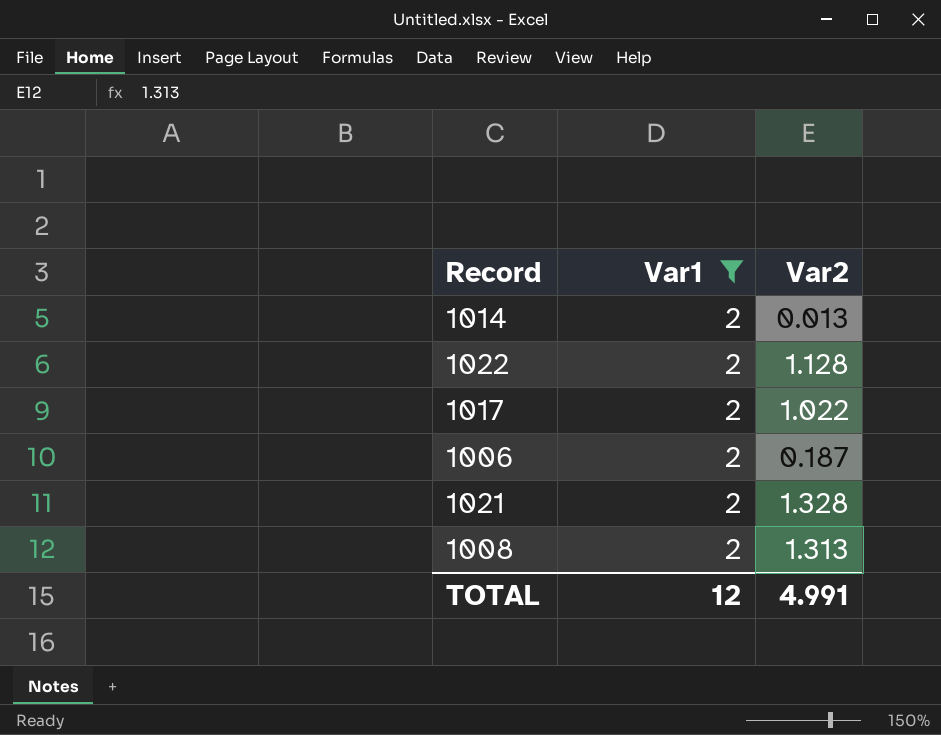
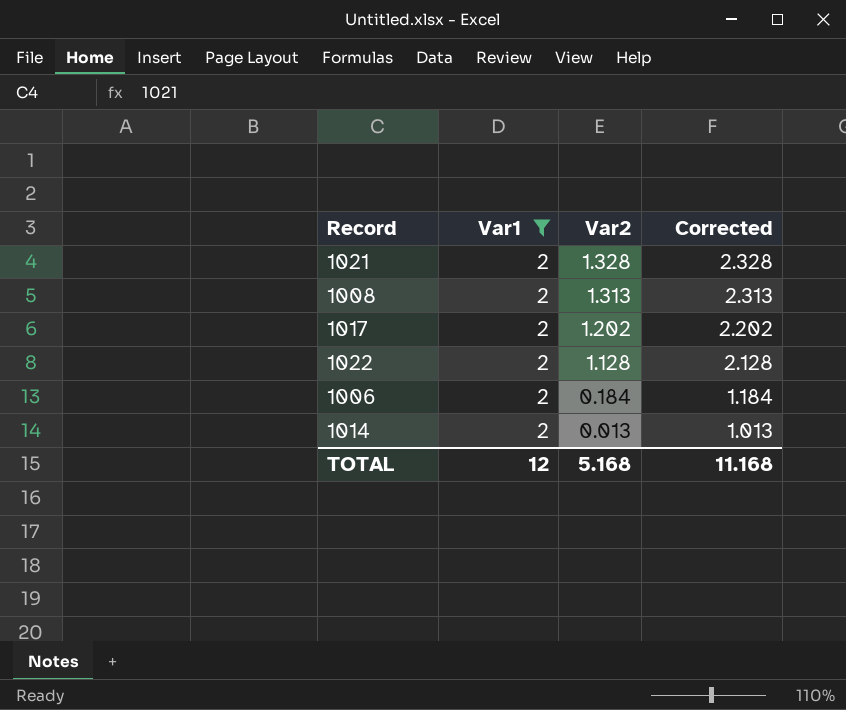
row order: none -> Var2 descending
column Corrected | formula: none -> [Var2] + 1
1017 | Var2: 1.022 -> 1.202
1006 | Var2: 0.187 -> 0.184
TOTAL | Var2: 4.991 -> 5.168

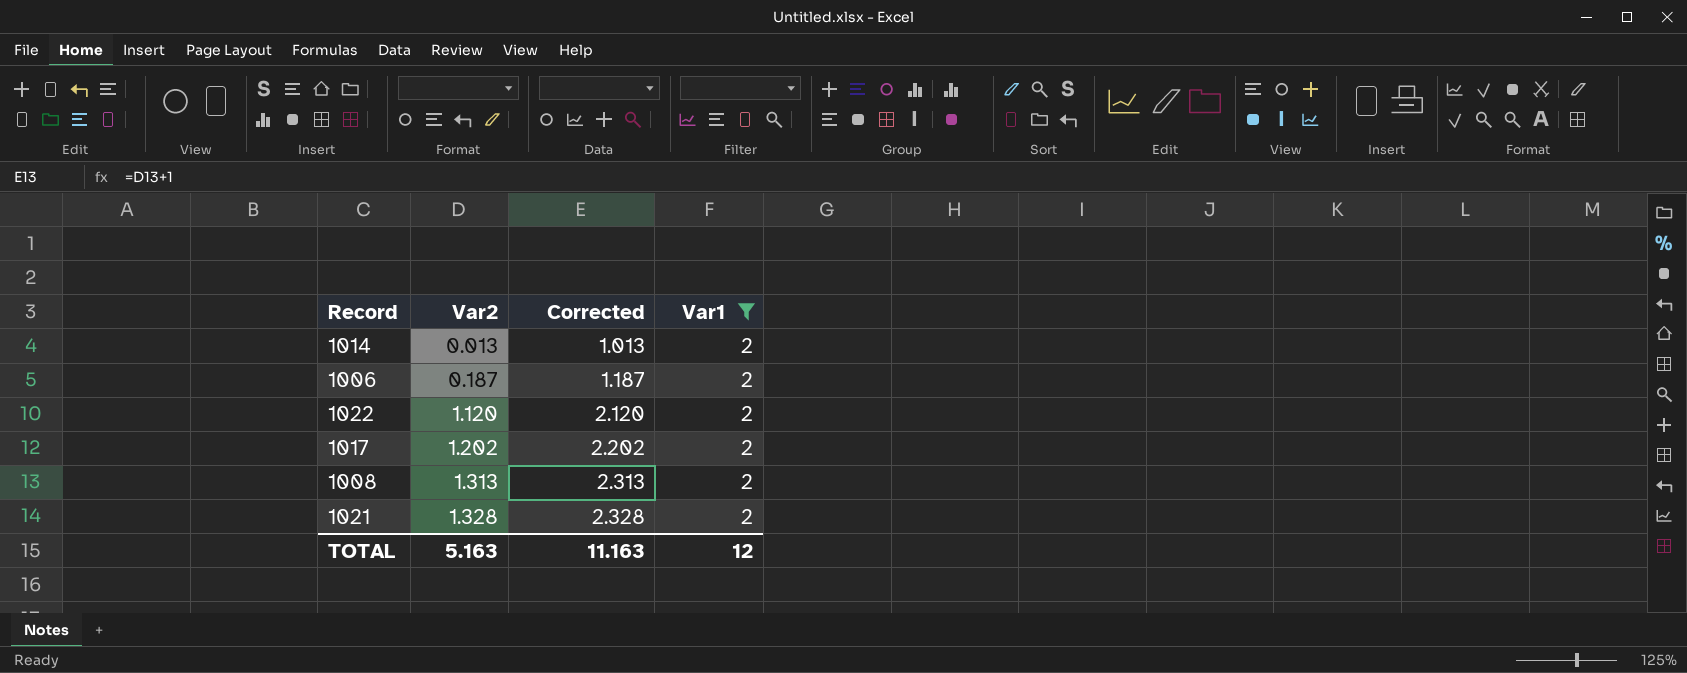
row order: Var2 descending -> Var2 ascending
column Var1 | position: 2 -> 4
1006 | Var2: 0.184 -> 0.187
1006 | Corrected: 1.184 -> 1.187
1022 | Var2: 1.128 -> 1.120
1022 | Corrected: 2.128 -> 2.120
TOTAL | Var2: 5.168 -> 5.163
TOTAL | Corrected: 11.168 -> 11.163

